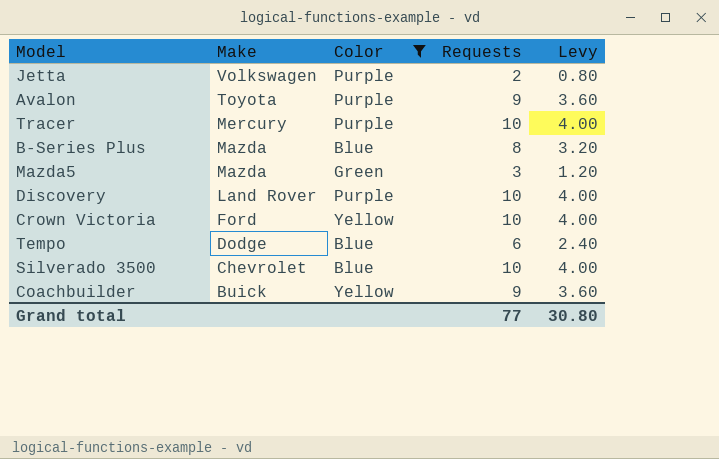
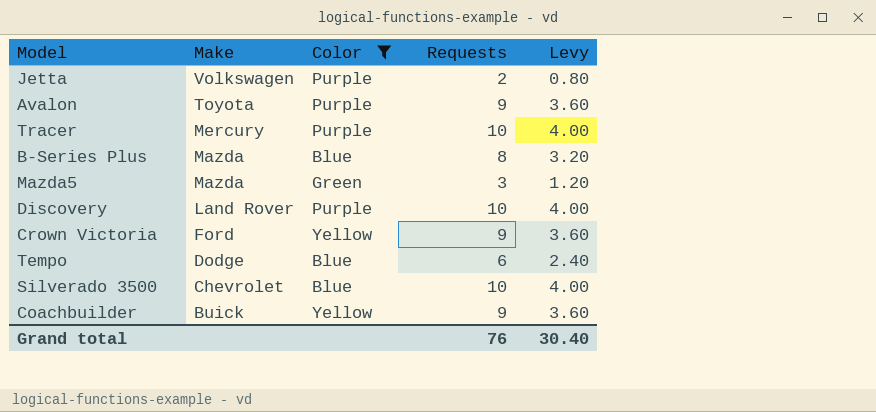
Crown Victoria | Requests: 10 -> 9
Crown Victoria | Levy: 4.00 -> 3.60
Grand total | Requests: 77 -> 76
Grand total | Levy: 30.80 -> 30.40

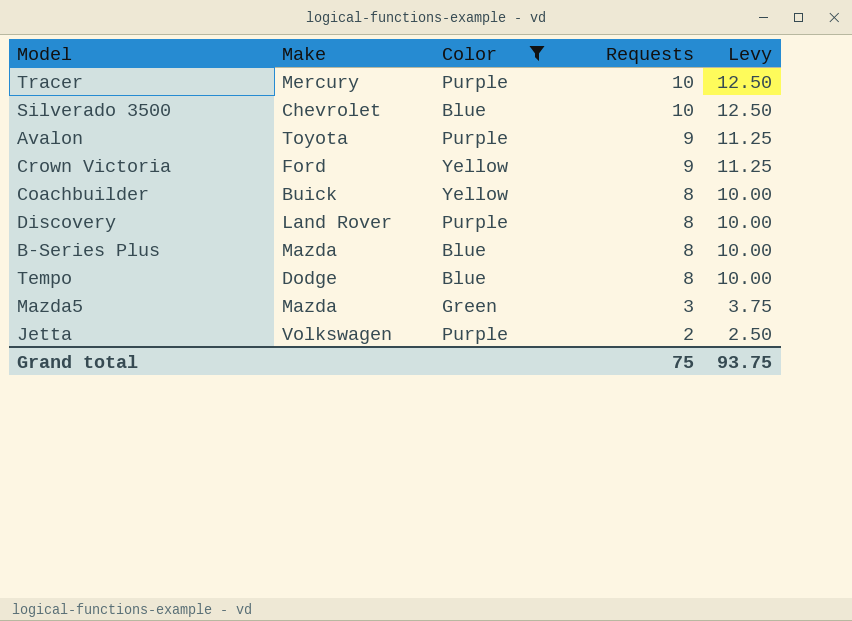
row order: Make descending -> Requests descending
column Levy | formula: [Requests] * 0.4 -> [Requests] * 1.25
Coachbuilder | Requests: 9 -> 8
Discovery | Requests: 10 -> 8
Tempo | Requests: 6 -> 8
Grand total | Requests: 76 -> 75
Grand total | Levy: 30.40 -> 93.75

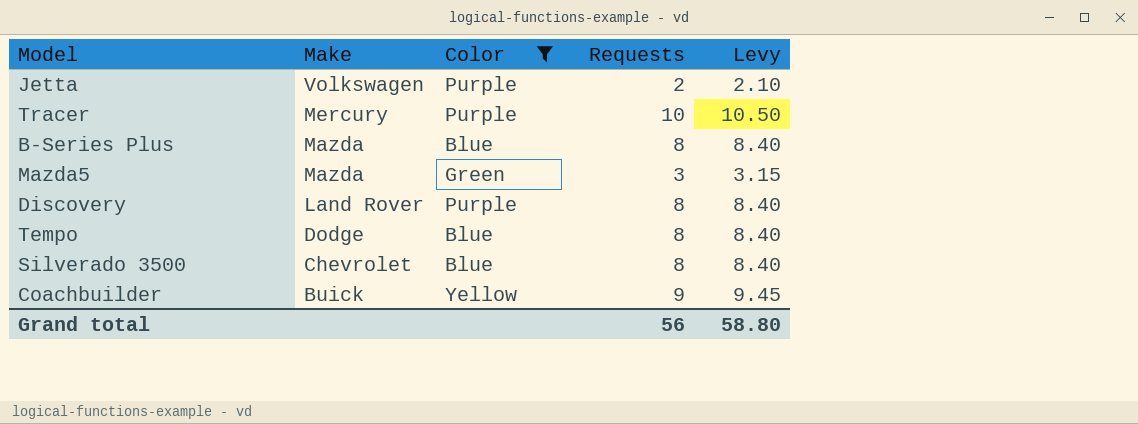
row order: Requests descending -> Make descending
column Levy | formula: [Requests] * 1.25 -> [Requests] * 1.05
row Avalon: Toyota | Purple | 9 | 11.25 -> none
row Crown Victoria: Ford | Yellow | 9 | 11.25 -> none
Silverado 3500 | Requests: 10 -> 8
Coachbuilder | Requests: 8 -> 9
Grand total | Requests: 75 -> 56
Grand total | Levy: 93.75 -> 58.80

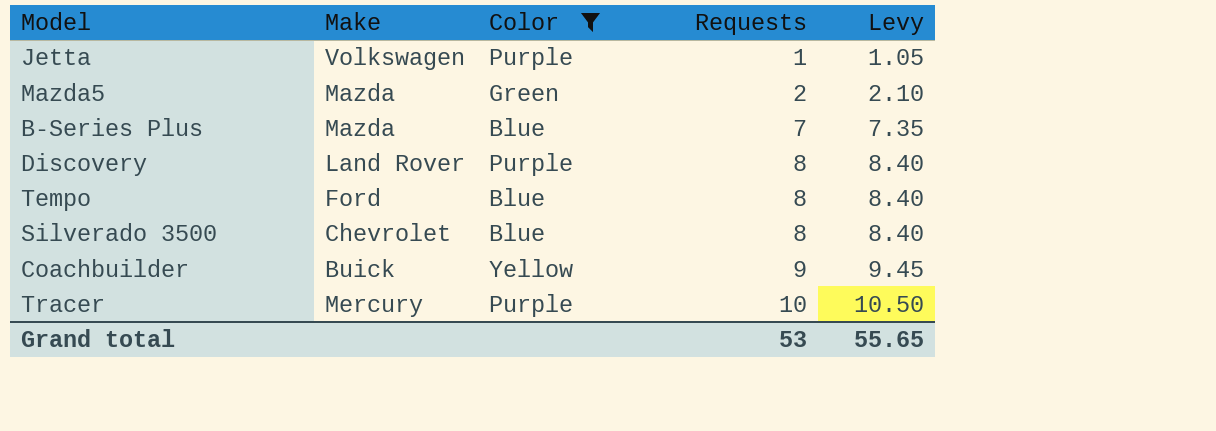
row order: Make descending -> Requests ascending
Jetta | Requests: 2 -> 1
Jetta | Levy: 2.10 -> 1.05
Mazda5 | Requests: 3 -> 2
Mazda5 | Levy: 3.15 -> 2.10
B-Series Plus | Requests: 8 -> 7
B-Series Plus | Levy: 8.40 -> 7.35
Tempo | Make: Dodge -> Ford
Grand total | Requests: 56 -> 53
Grand total | Levy: 58.80 -> 55.65

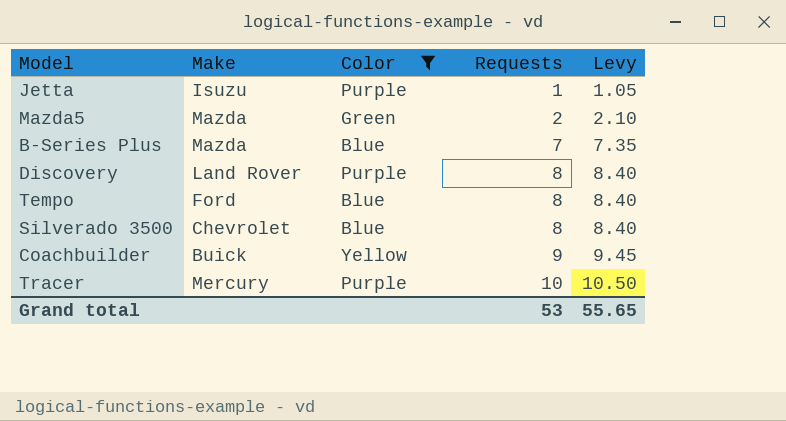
Jetta | Make: Volkswagen -> Isuzu

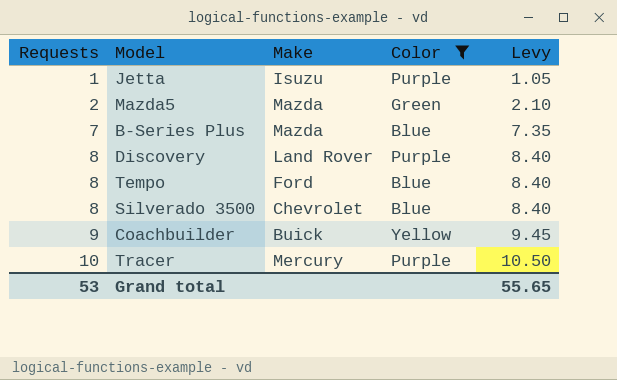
column Requests | position: 4 -> 1

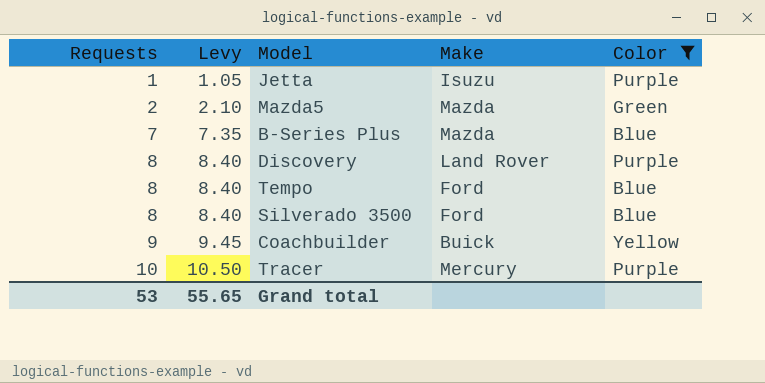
column Levy | position: 5 -> 2
Silverado 3500 | Make: Chevrolet -> Ford

